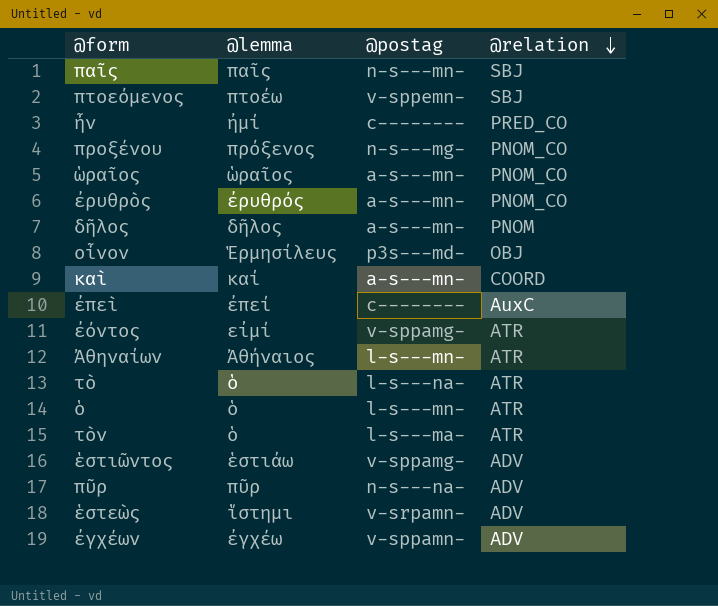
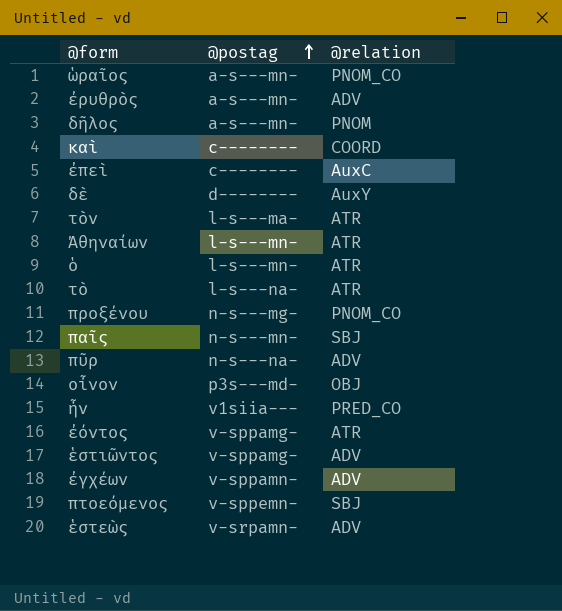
row order: @relation descending -> @postag ascending
column @lemma | position: 2 -> none
ἐρυθρὸς | @relation: PNOM_CO -> ADV
καὶ | @postag: a-s---mn- -> c--------
row δὲ: none -> d-------- | AuxY
ἦν | @postag: c-------- -> v1siia---

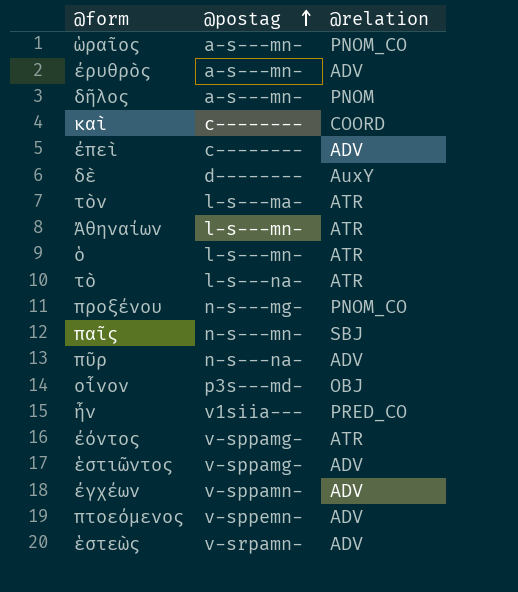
ἐπεὶ | @relation: AuxC -> ADV
πτοεόμενος | @relation: SBJ -> ADV

